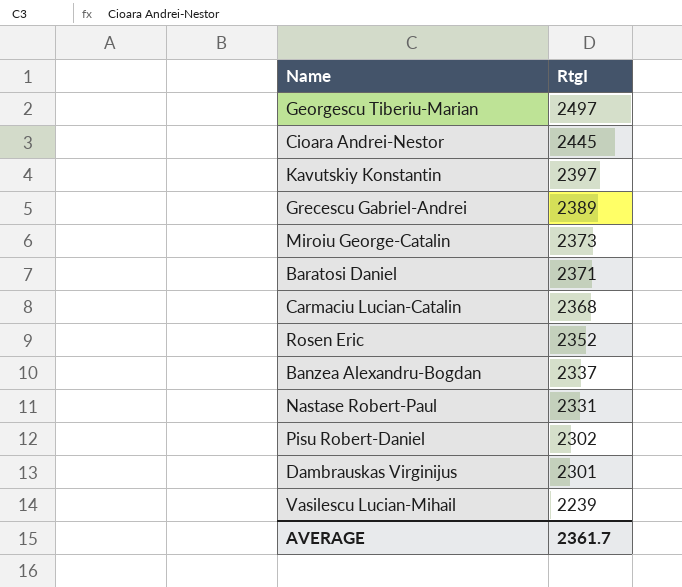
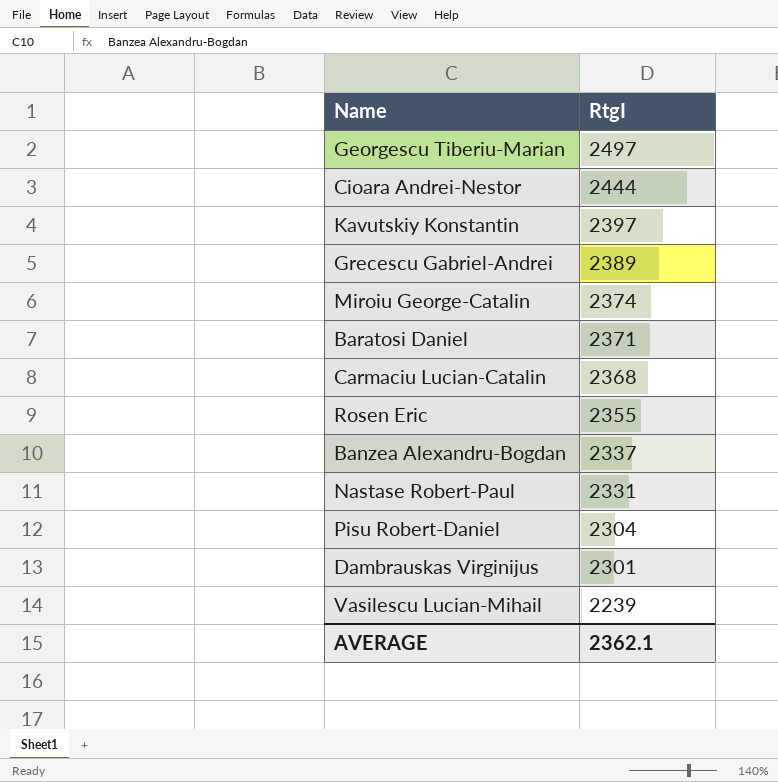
Cioara Andrei-Nestor | RtgI: 2445 -> 2444
Miroiu George-Catalin | RtgI: 2373 -> 2374
Rosen Eric | RtgI: 2352 -> 2355
Pisu Robert-Daniel | RtgI: 2302 -> 2304
AVERAGE | RtgI: 2361.7 -> 2362.1

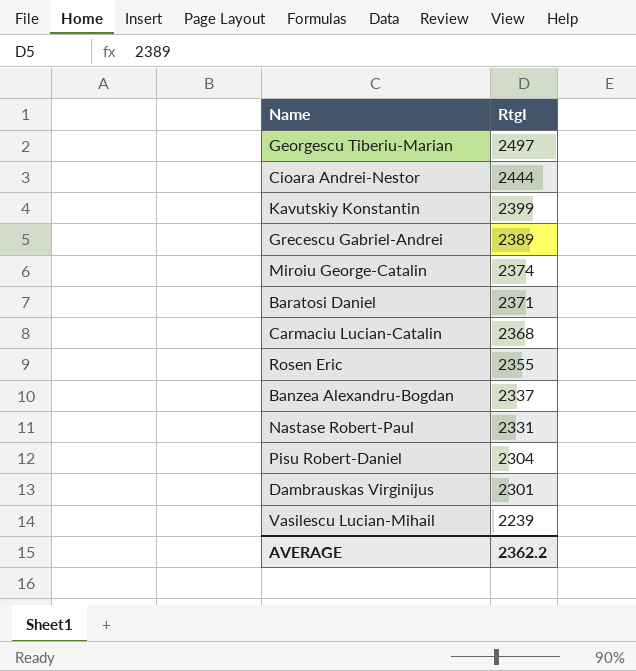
Kavutskiy Konstantin | RtgI: 2397 -> 2399
AVERAGE | RtgI: 2362.1 -> 2362.2

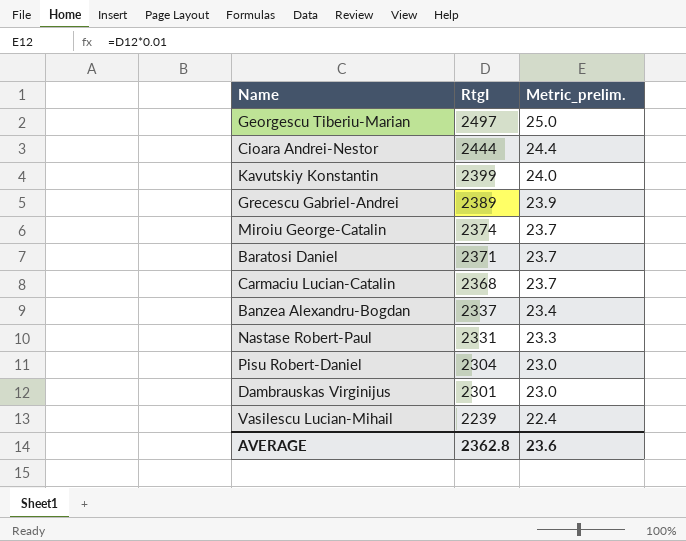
column Metric_prelim. | formula: none -> [RtgI] * 0.01
row Rosen Eric: 2355 -> none
AVERAGE | RtgI: 2362.2 -> 2362.8

